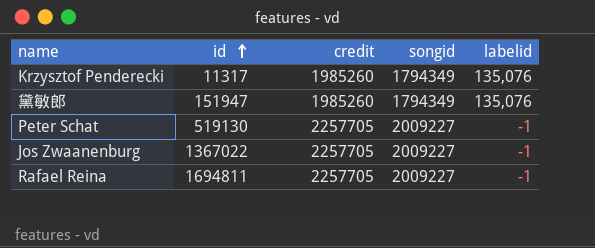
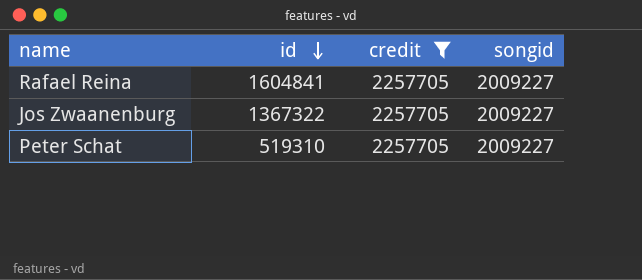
filter: none -> credit = 2257705
row order: id ascending -> id descending
column labelid | position: 5 -> none
Rafael Reina | id: 1694811 -> 1604841
Jos Zwaanenburg | id: 1367022 -> 1367322
Peter Schat | id: 519130 -> 519310

